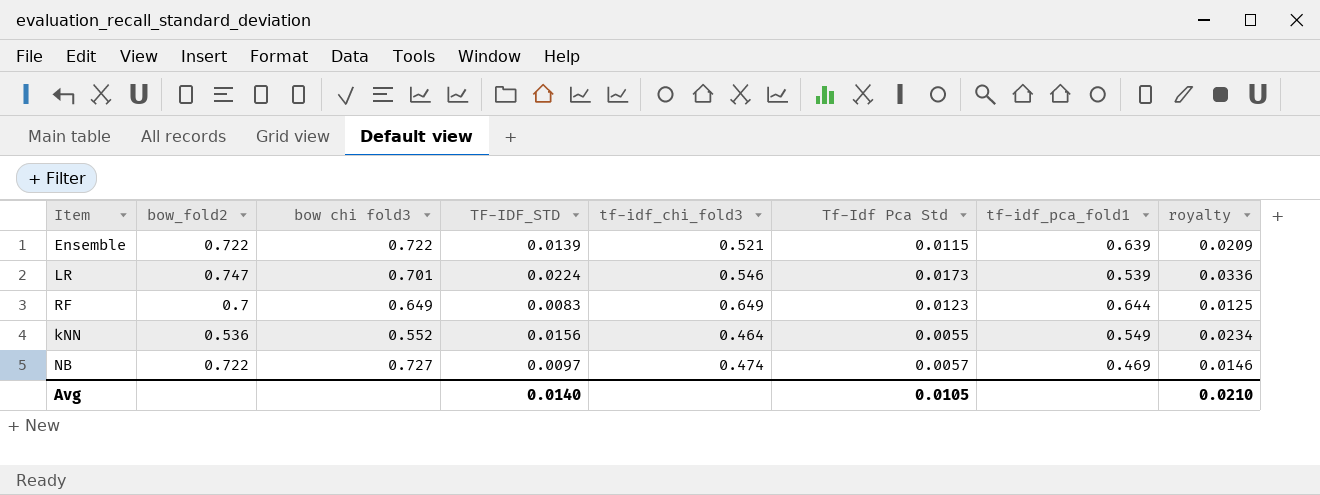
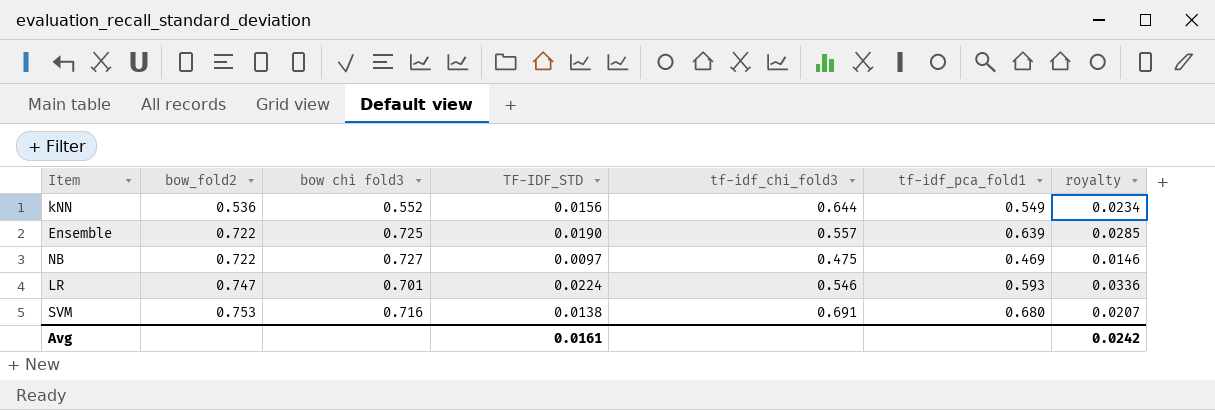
row order: none -> bow_fold2 ascending
column Tf-Idf Pca Std | position: 6 -> none
row RF: 0.7 | 0.649 | 0.0083 | 0.649 | 0.0123 | 0.644 | 0.0125 -> none
kNN | tf-idf_chi_fold3: 0.464 -> 0.644
Ensemble | bow chi fold3: 0.722 -> 0.725
Ensemble | TF-IDF_STD: 0.0139 -> 0.0190
Ensemble | tf-idf_chi_fold3: 0.521 -> 0.557
Ensemble | royalty: 0.0209 -> 0.0285
NB | tf-idf_chi_fold3: 0.474 -> 0.475
LR | tf-idf_pca_fold1: 0.539 -> 0.593
row SVM: none -> 0.753 | 0.716 | 0.0138 | 0.691 | 0.680 | 0.0207
Avg | TF-IDF_STD: 0.0140 -> 0.0161
Avg | royalty: 0.0210 -> 0.0242

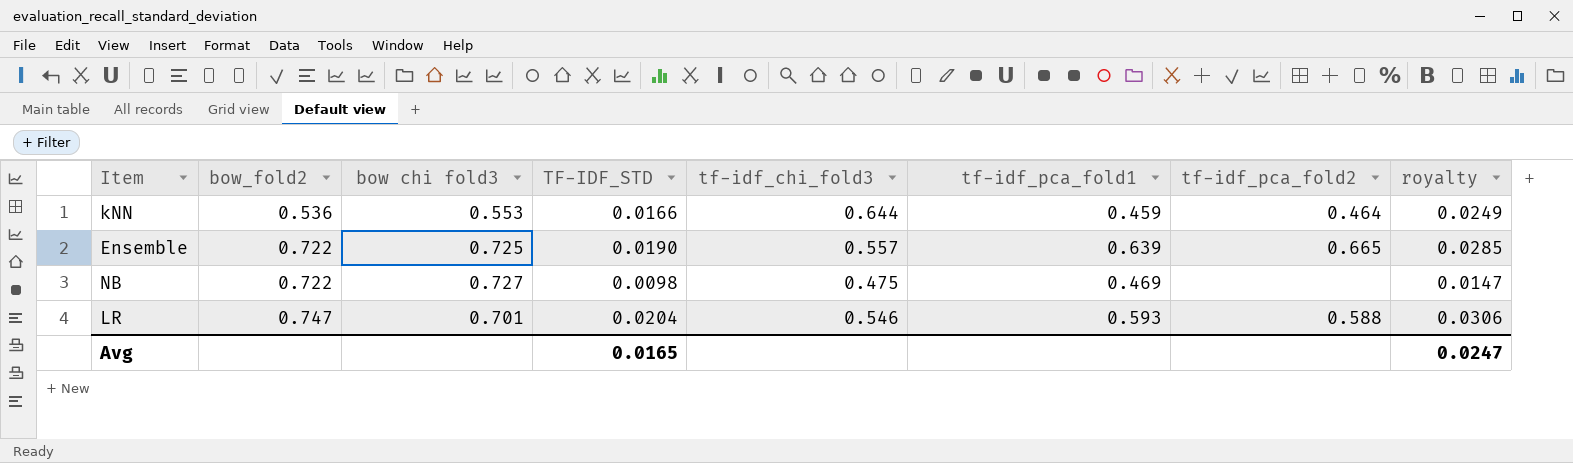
column tf-idf_pca_fold2 | position: none -> 7
row SVM: 0.753 | 0.716 | 0.0138 | 0.691 | 0.680 | 0.0207 -> none
kNN | bow chi fold3: 0.552 -> 0.553
kNN | TF-IDF_STD: 0.0156 -> 0.0166
kNN | tf-idf_pca_fold1: 0.549 -> 0.459
kNN | royalty: 0.0234 -> 0.0249
NB | TF-IDF_STD: 0.0097 -> 0.0098
NB | royalty: 0.0146 -> 0.0147
LR | TF-IDF_STD: 0.0224 -> 0.0204
LR | royalty: 0.0336 -> 0.0306
Avg | TF-IDF_STD: 0.0161 -> 0.0165
Avg | royalty: 0.0242 -> 0.0247

